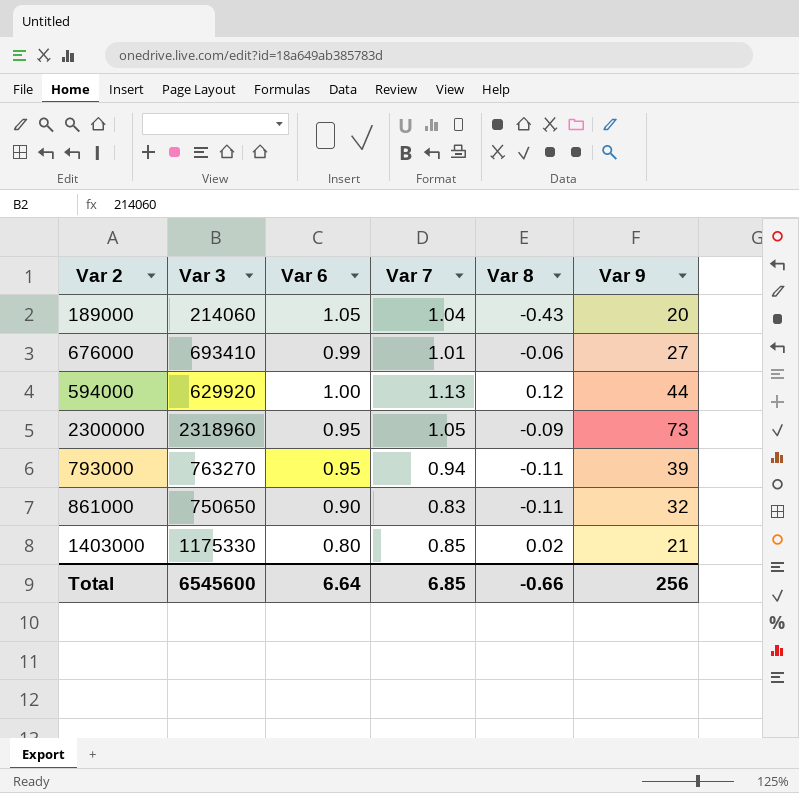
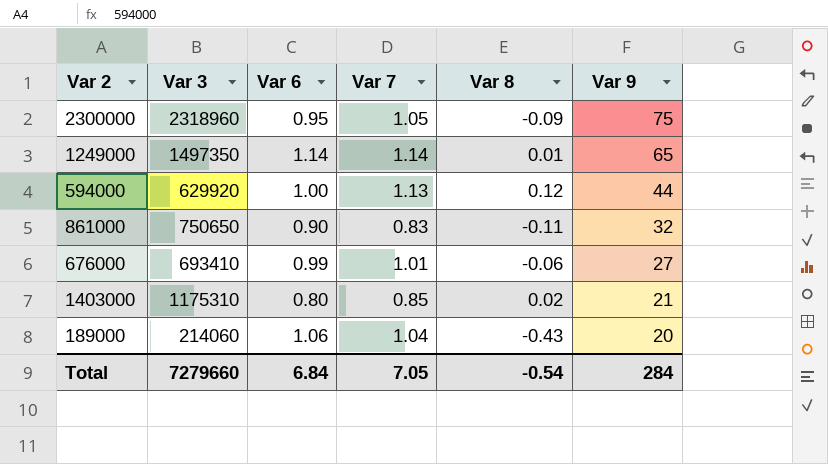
row order: none -> Var 9 descending
row 793000: 763270 | 0.95 | 0.94 | -0.11 | 39 -> none
2300000 | Var 9: 73 -> 75
row 1249000: none -> 1497350 | 1.14 | 1.14 | 0.01 | 65
1403000 | Var 3: 1175330 -> 1175310
189000 | Var 6: 1.05 -> 1.06
Total | Var 3: 6545600 -> 7279660
Total | Var 6: 6.64 -> 6.84
Total | Var 7: 6.85 -> 7.05
Total | Var 8: -0.66 -> -0.54
Total | Var 9: 256 -> 284

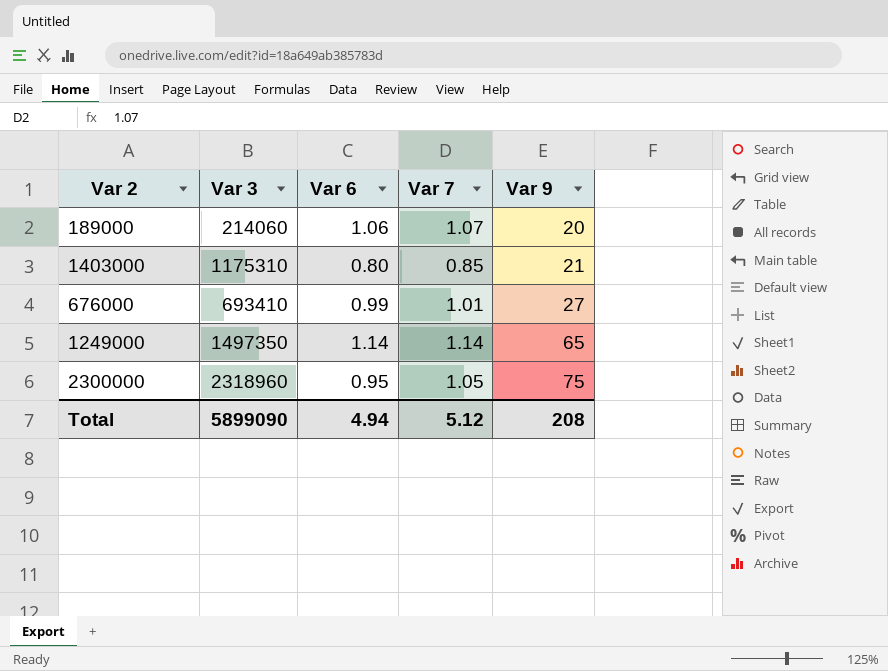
row order: Var 9 descending -> Var 9 ascending
column Var 8 | position: 5 -> none
row 594000: 629920 | 1.00 | 1.13 | 0.12 | 44 -> none
row 861000: 750650 | 0.90 | 0.83 | -0.11 | 32 -> none
189000 | Var 7: 1.04 -> 1.07
Total | Var 3: 7279660 -> 5899090
Total | Var 6: 6.84 -> 4.94
Total | Var 7: 7.05 -> 5.12
Total | Var 9: 284 -> 208

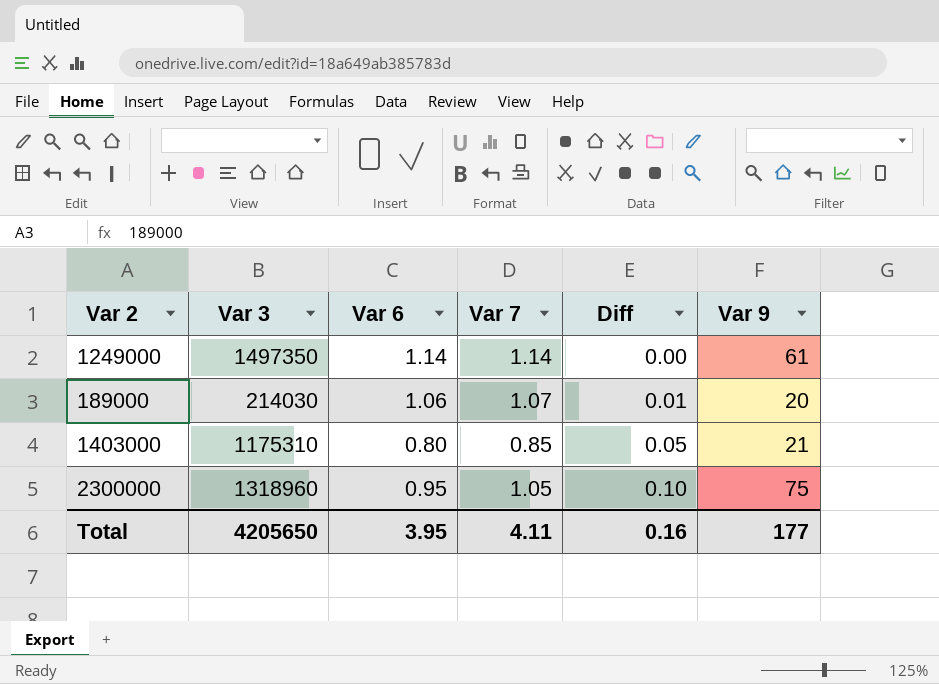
row order: Var 9 ascending -> Diff ascending
column Diff | formula: none -> [Var 7] - [Var 6]
row 676000: 693410 | 0.99 | 1.01 | 27 -> none
1249000 | Var 9: 65 -> 61
189000 | Var 3: 214060 -> 214030
2300000 | Var 3: 2318960 -> 1318960
Total | Var 3: 5899090 -> 4205650
Total | Var 6: 4.94 -> 3.95
Total | Var 7: 5.12 -> 4.11
Total | Var 9: 208 -> 177

